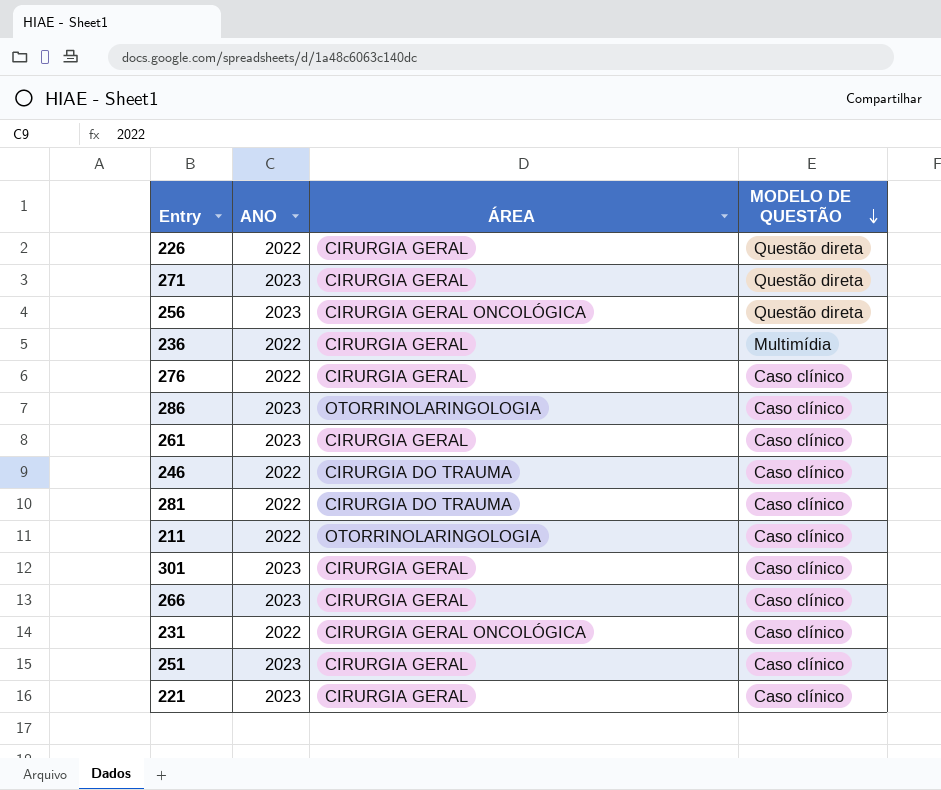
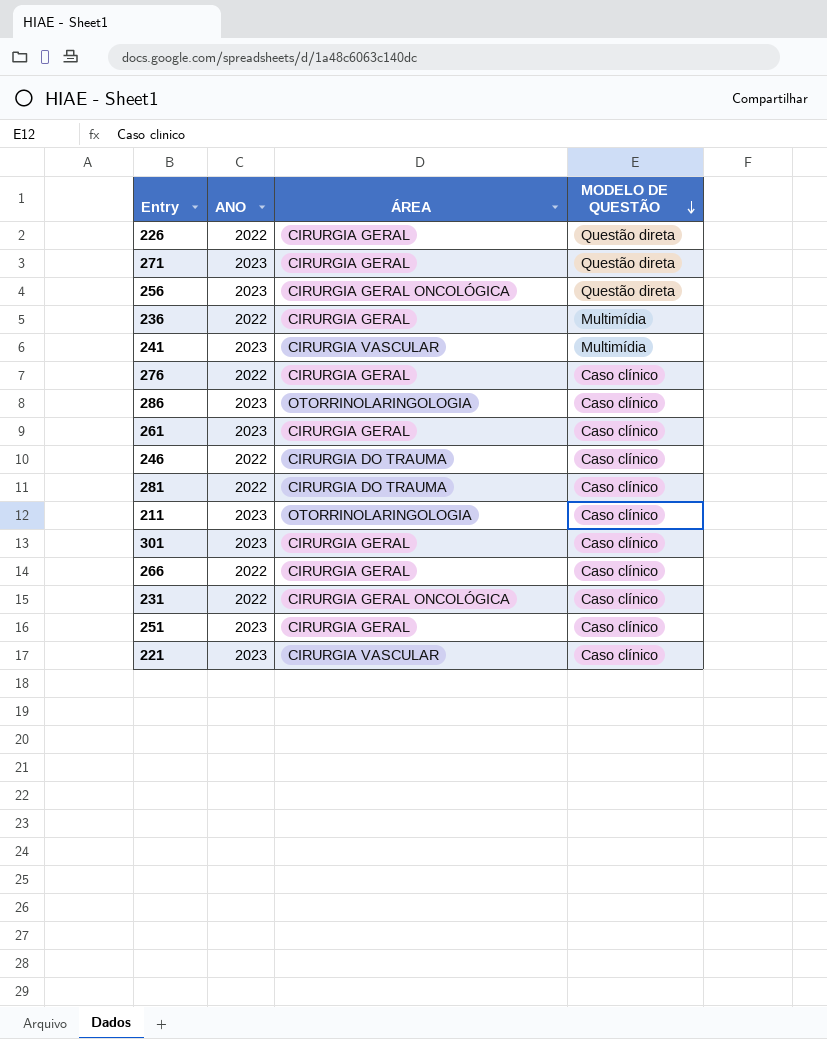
row 241: none -> 2023 | CIRURGIA VASCULAR | Multimídia
211 | ANO: 2022 -> 2023
266 | ANO: 2023 -> 2022
221 | ÁREA: CIRURGIA GERAL -> CIRURGIA VASCULAR

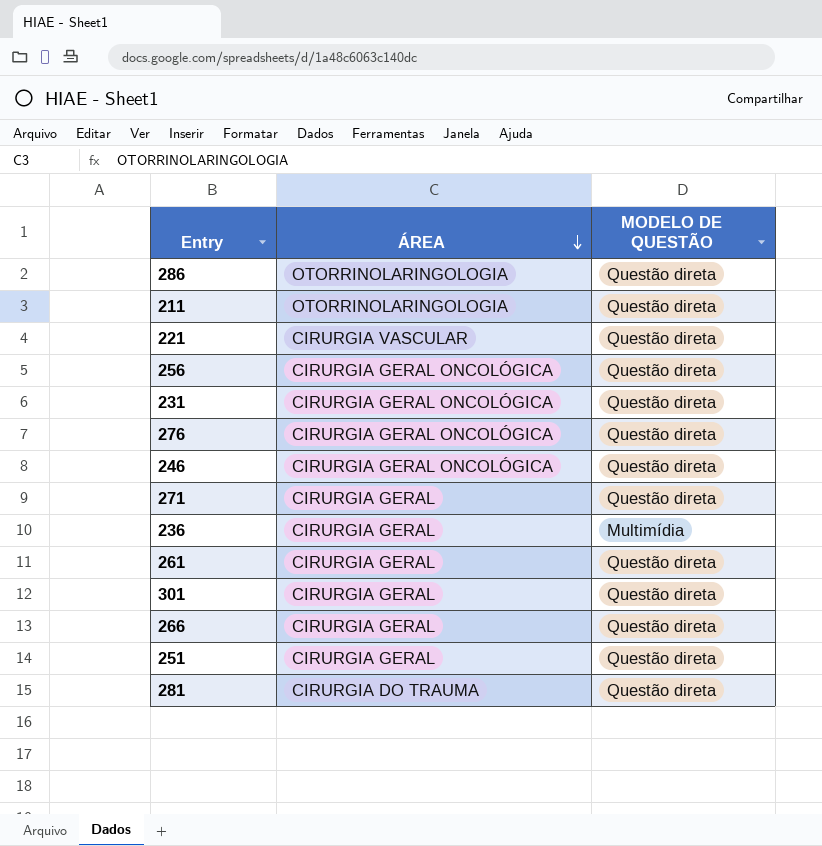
row order: MODELO DE QUESTÃO descending -> ÁREA descending
column ANO | position: 2 -> none
row 226: 2022 | CIRURGIA GERAL | Questão direta -> none
row 241: 2023 | CIRURGIA VASCULAR | Multimídia -> none
286 | MODELO DE QUESTÃO: Caso clínico -> Questão direta
211 | MODELO DE QUESTÃO: Caso clínico -> Questão direta
221 | MODELO DE QUESTÃO: Caso clínico -> Questão direta
231 | MODELO DE QUESTÃO: Caso clínico -> Questão direta
276 | ÁREA: CIRURGIA GERAL -> CIRURGIA GERAL ONCOLÓGICA
276 | MODELO DE QUESTÃO: Caso clínico -> Questão direta
246 | ÁREA: CIRURGIA DO TRAUMA -> CIRURGIA GERAL ONCOLÓGICA
246 | MODELO DE QUESTÃO: Caso clínico -> Questão direta
261 | MODELO DE QUESTÃO: Caso clínico -> Questão direta
301 | MODELO DE QUESTÃO: Caso clínico -> Questão direta
266 | MODELO DE QUESTÃO: Caso clínico -> Questão direta
251 | MODELO DE QUESTÃO: Caso clínico -> Questão direta
281 | MODELO DE QUESTÃO: Caso clínico -> Questão direta

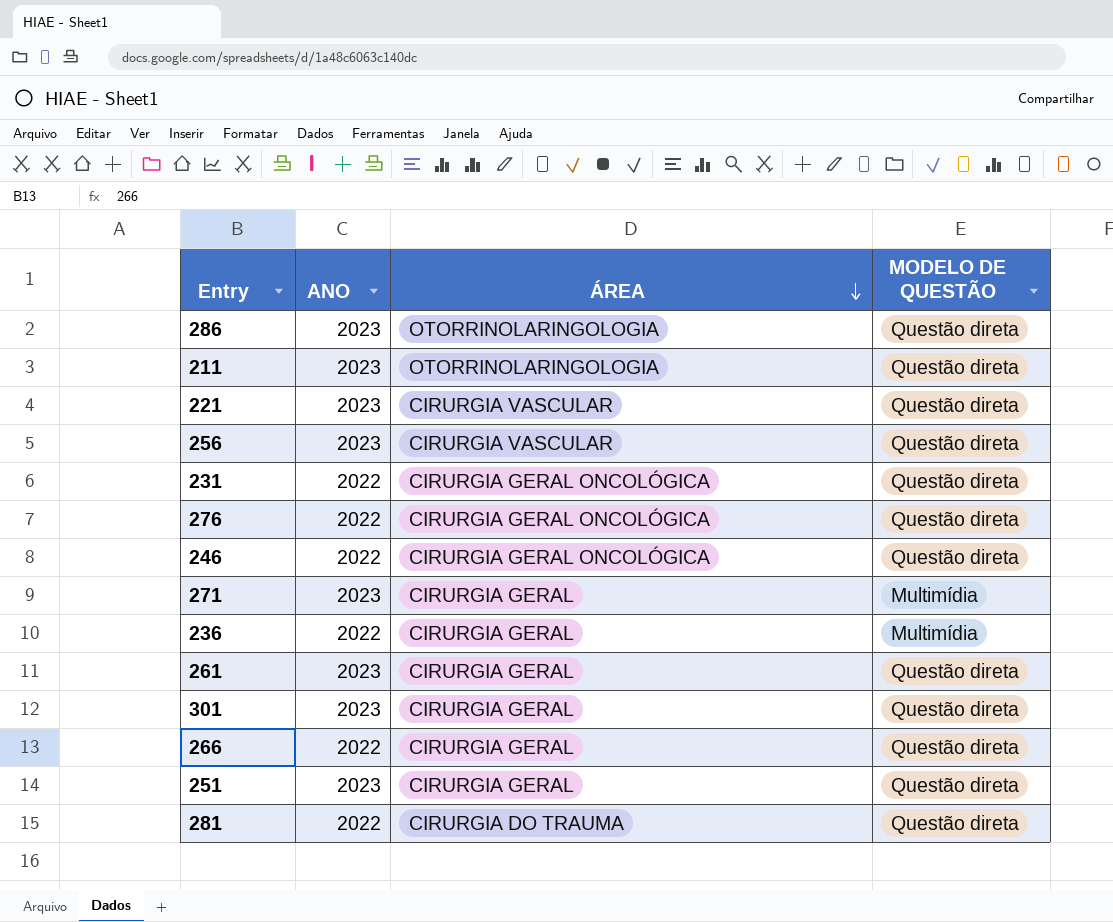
column ANO | position: none -> 2
256 | ÁREA: CIRURGIA GERAL ONCOLÓGICA -> CIRURGIA VASCULAR
271 | MODELO DE QUESTÃO: Questão direta -> Multimídia

